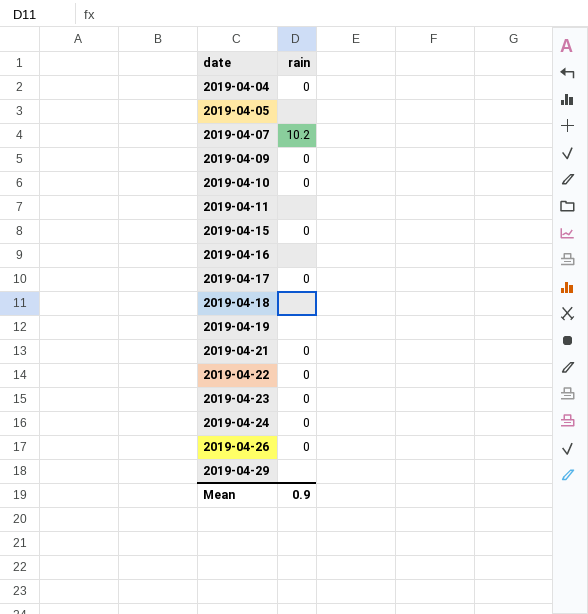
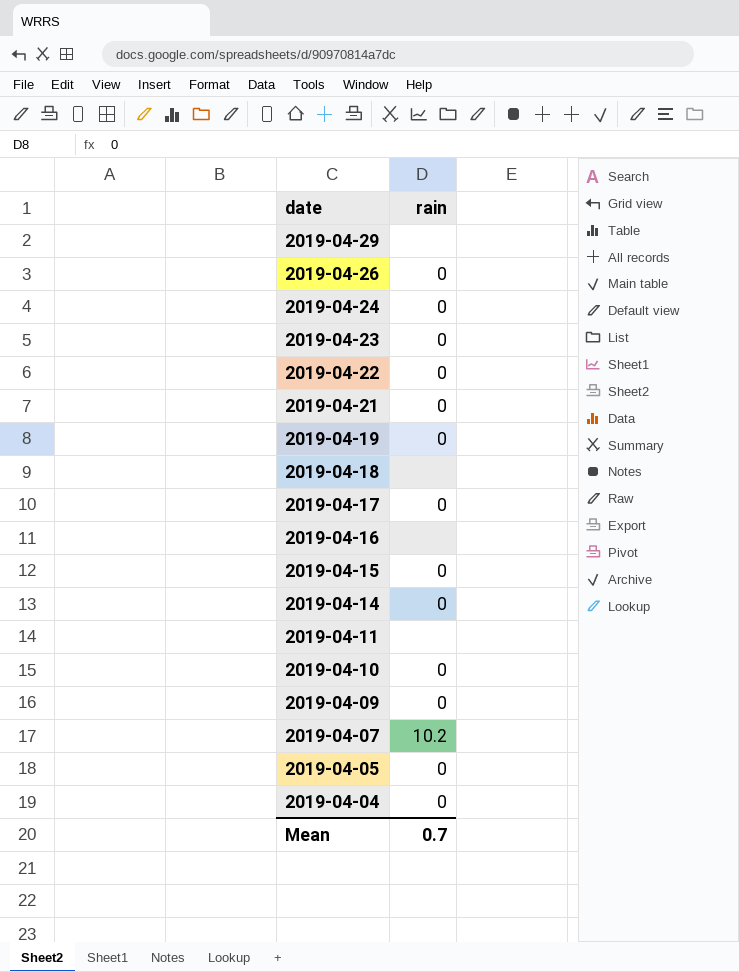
row order: date ascending -> date descending
2019-04-19 | rain: none -> 0
row 2019-04-14: none -> 0
2019-04-05 | rain: none -> 0
Mean | rain: 0.9 -> 0.7

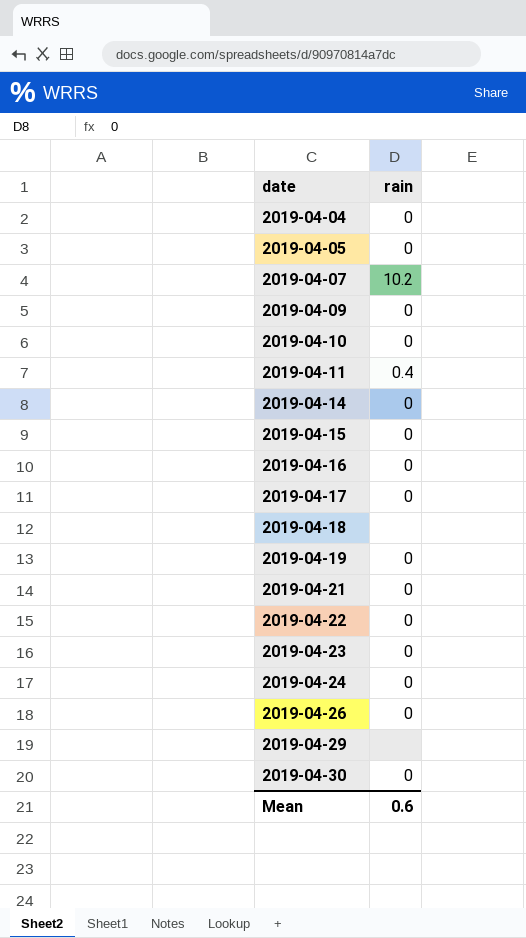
row order: date descending -> date ascending
2019-04-11 | rain: none -> 0.4
2019-04-16 | rain: none -> 0
row 2019-04-30: none -> 0
Mean | rain: 0.7 -> 0.6

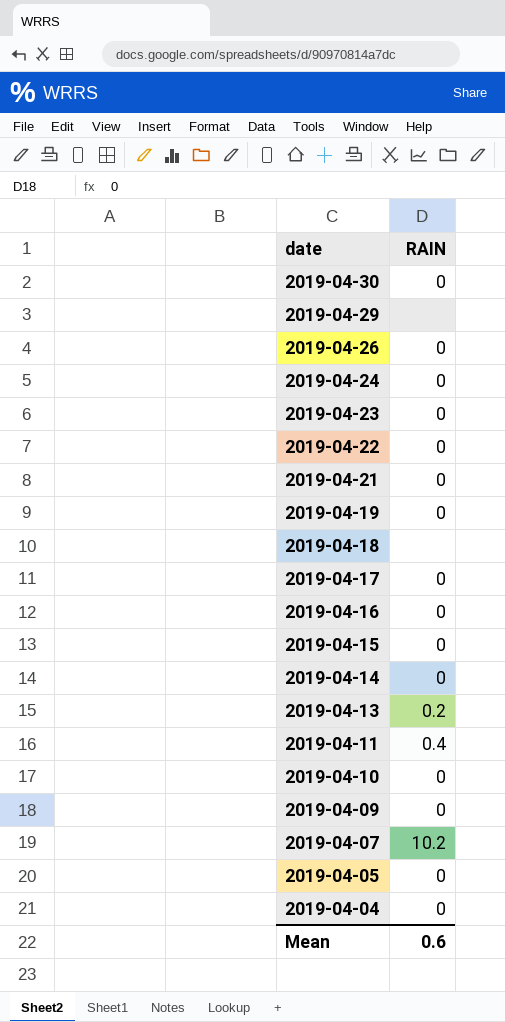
row order: date ascending -> date descending
column name: rain -> RAIN
row 2019-04-13: none -> 0.2

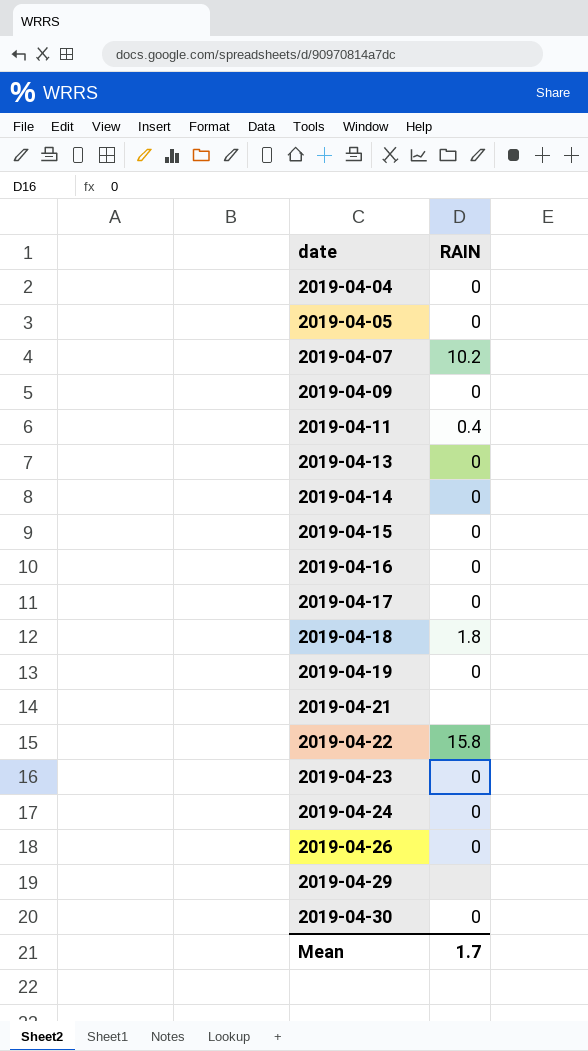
row order: date descending -> date ascending
row 2019-04-10: 0 -> none
2019-04-13 | RAIN: 0.2 -> 0
2019-04-18 | RAIN: none -> 1.8
2019-04-21 | RAIN: 0 -> none
2019-04-22 | RAIN: 0 -> 15.8
Mean | RAIN: 0.6 -> 1.7

